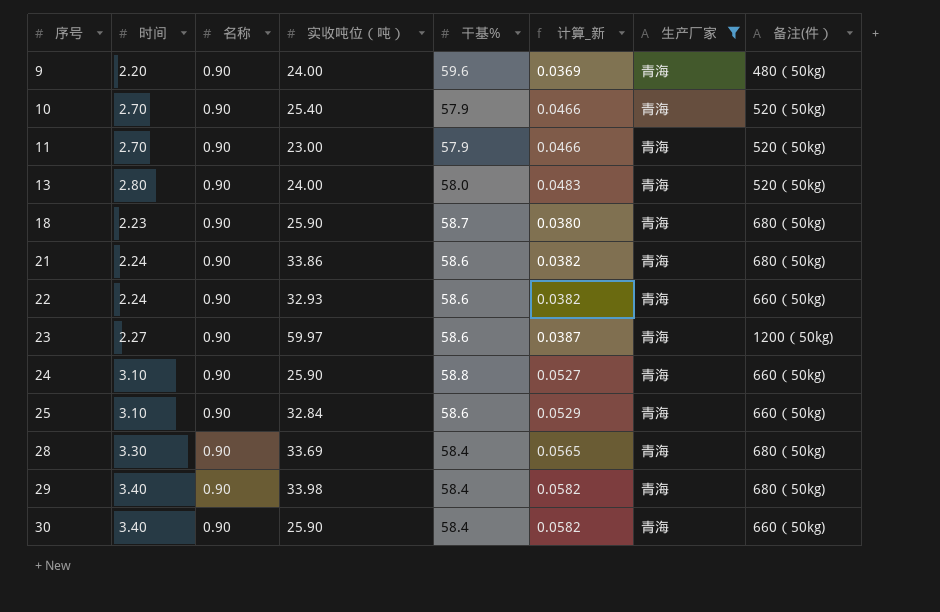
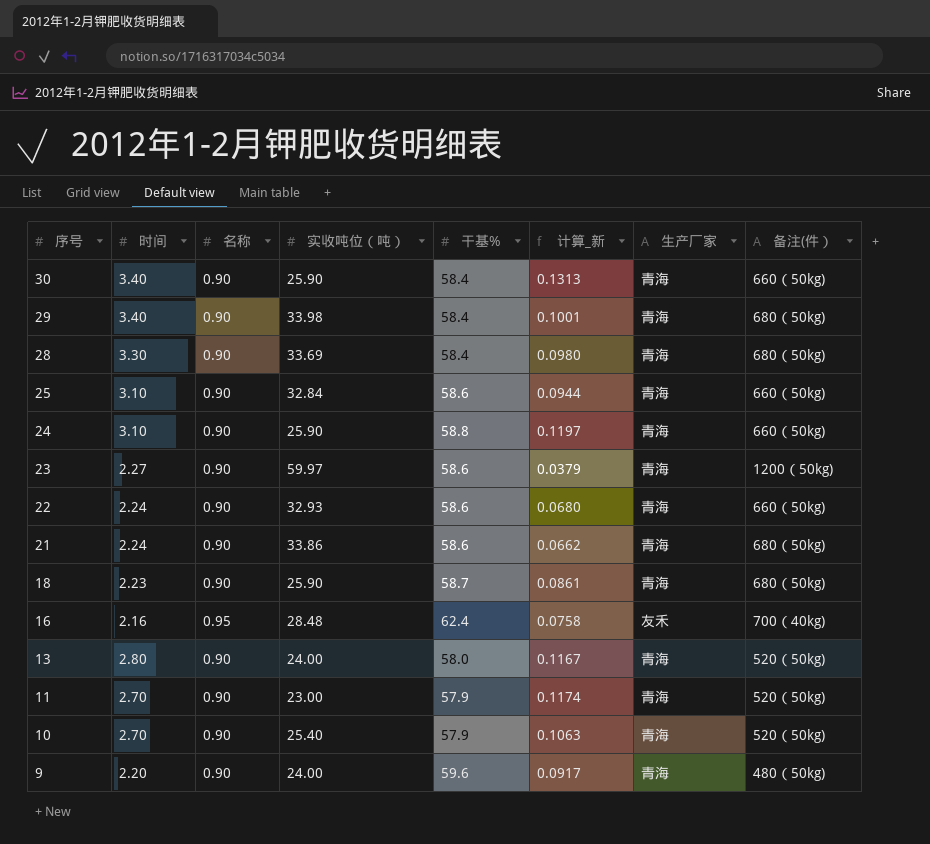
filter: 生产厂家 = 青海 -> none
row order: 序号 ascending -> 序号 descending
column 计算_新 | formula: [时间] / [干基%] -> [时间] / [实收吨位（吨）]

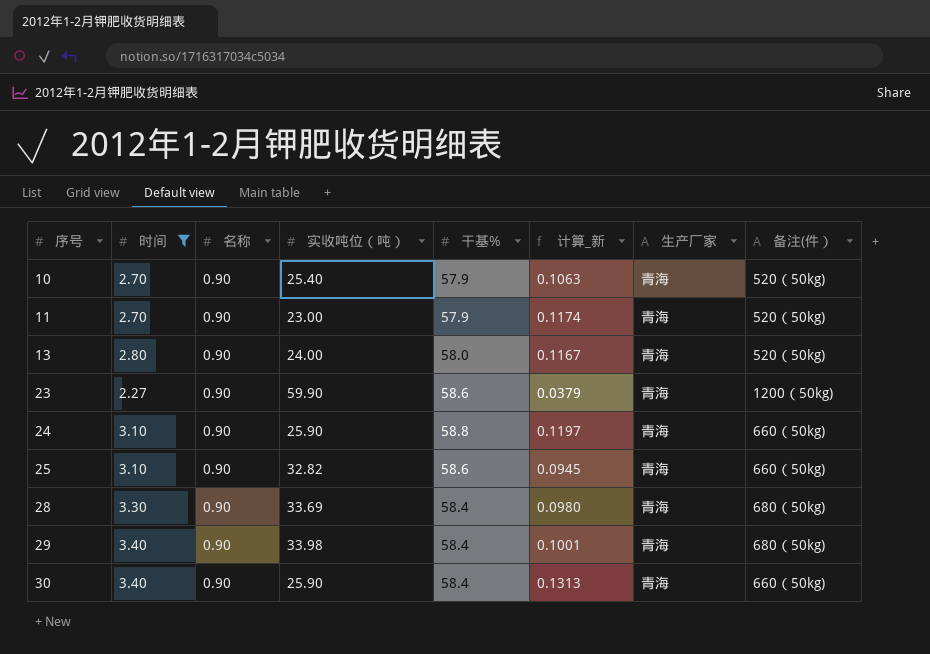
filter: none -> 时间 >= 2.27
row order: 序号 descending -> 序号 ascending
23 | 实收吨位（吨）: 59.97 -> 59.90
25 | 实收吨位（吨）: 32.84 -> 32.82
25 | 计算_新: 0.0944 -> 0.0945

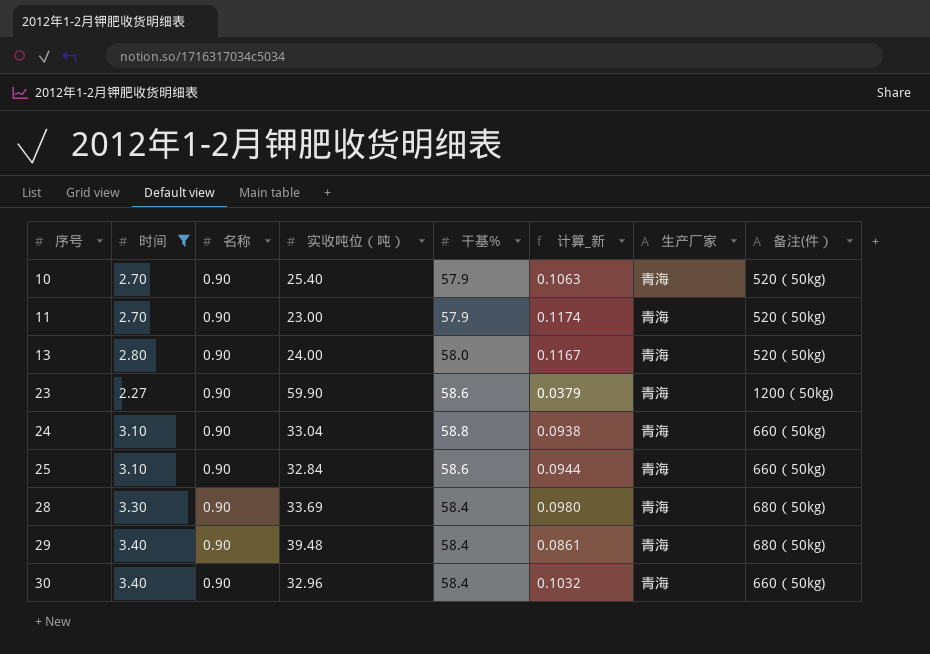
24 | 实收吨位（吨）: 25.90 -> 33.04
24 | 计算_新: 0.1197 -> 0.0938
25 | 实收吨位（吨）: 32.82 -> 32.84
25 | 计算_新: 0.0945 -> 0.0944
29 | 实收吨位（吨）: 33.98 -> 39.48
29 | 计算_新: 0.1001 -> 0.0861
30 | 实收吨位（吨）: 25.90 -> 32.96
30 | 计算_新: 0.1313 -> 0.1032

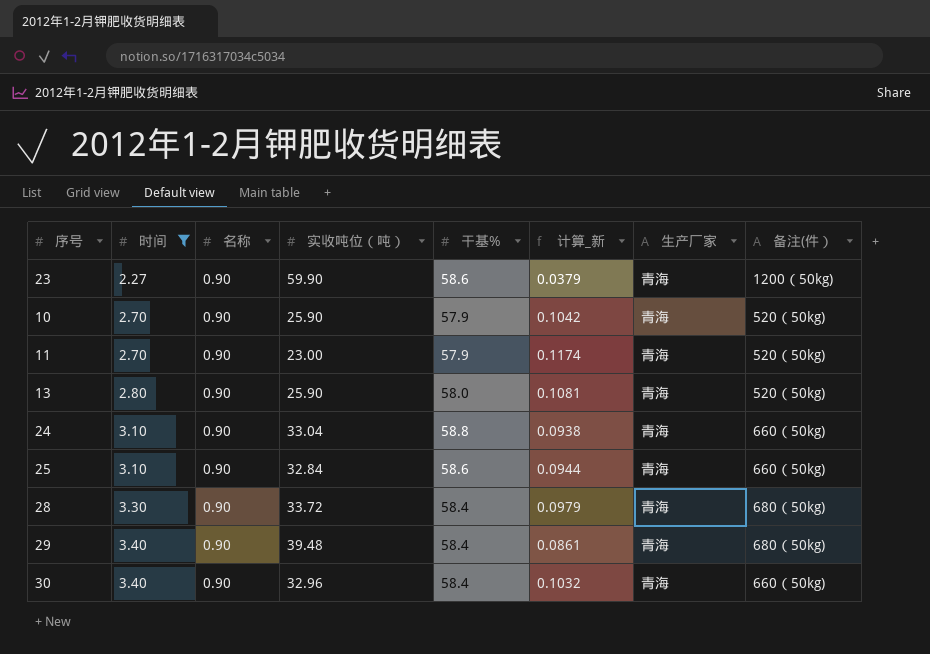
row order: 序号 ascending -> 时间 ascending
10 | 实收吨位（吨）: 25.40 -> 25.90
10 | 计算_新: 0.1063 -> 0.1042
13 | 实收吨位（吨）: 24.00 -> 25.90
13 | 计算_新: 0.1167 -> 0.1081
28 | 实收吨位（吨）: 33.69 -> 33.72
28 | 计算_新: 0.0980 -> 0.0979

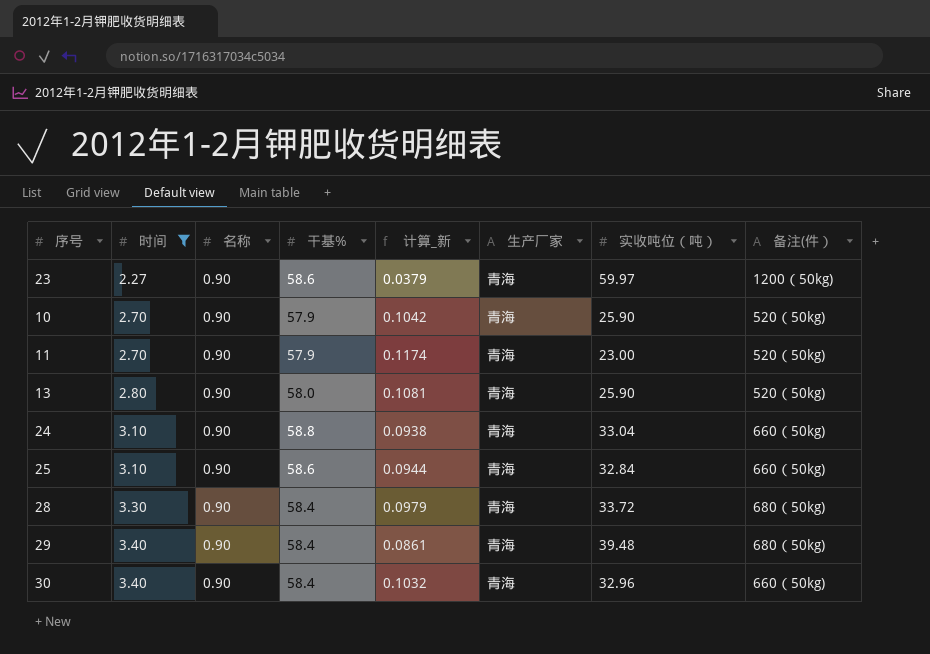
column 实收吨位（吨） | position: 4 -> 7
23 | 实收吨位（吨）: 59.90 -> 59.97

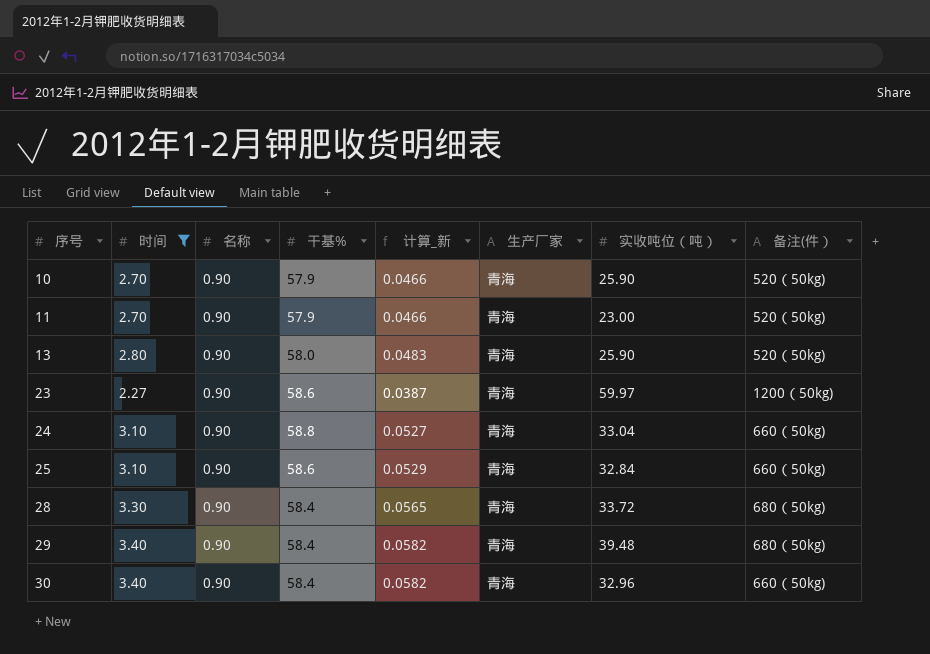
row order: 时间 ascending -> 序号 ascending
column 计算_新 | formula: [时间] / [实收吨位（吨）] -> [时间] / [干基%]

